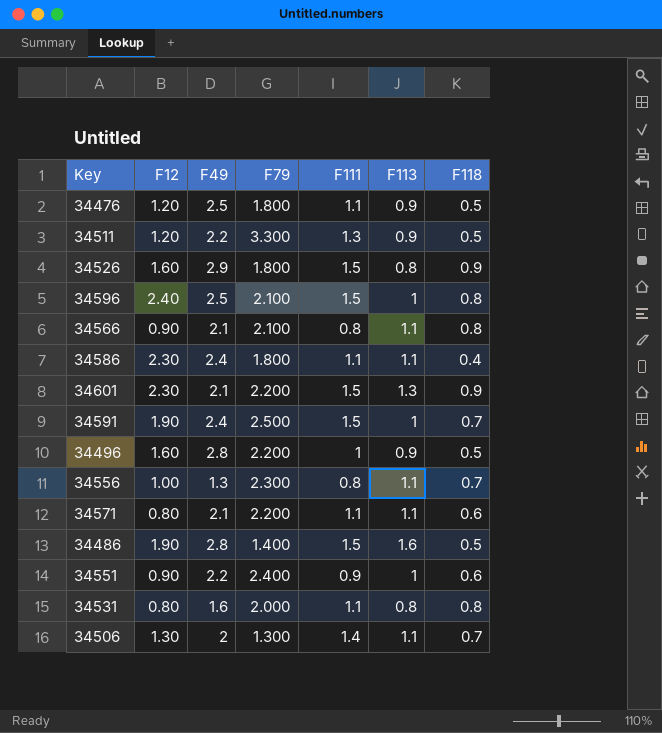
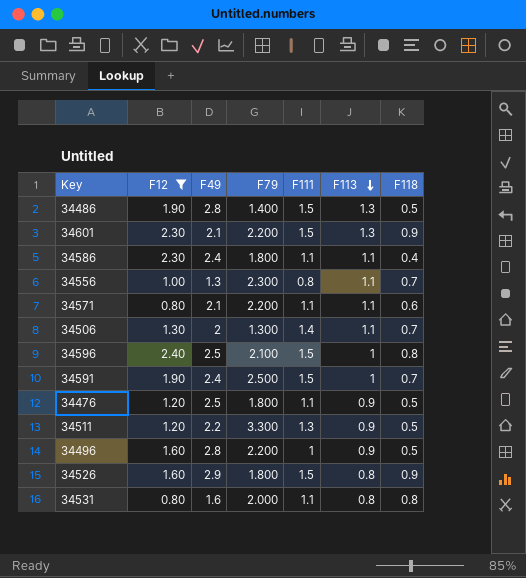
filter: none -> F12 != 0.90
row order: none -> F113 descending
34486 | F113: 1.6 -> 1.3

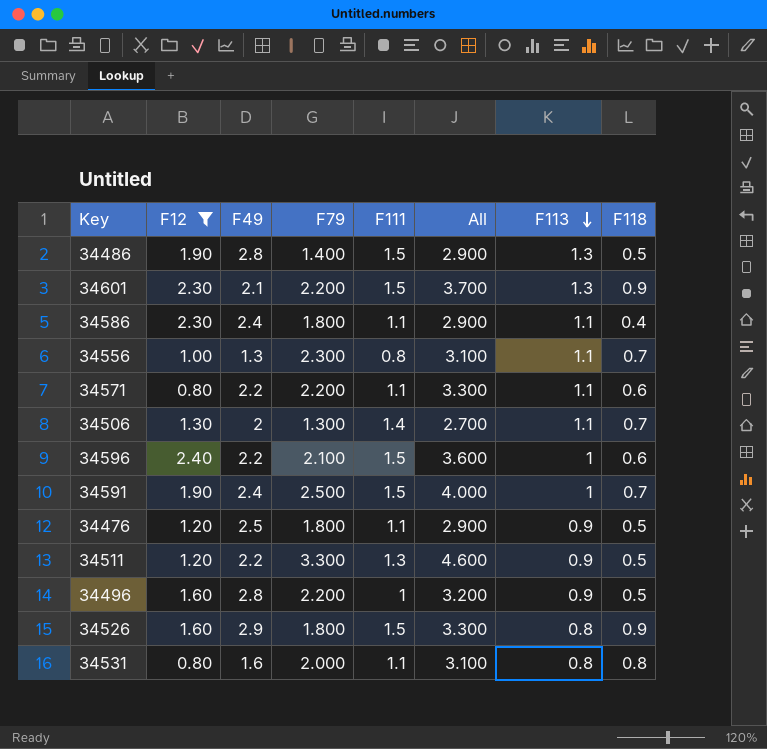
column All | formula: none -> [F79] + [F111]
34571 | F49: 2.1 -> 2.2
34596 | F49: 2.5 -> 2.2
34596 | F118: 0.8 -> 0.6

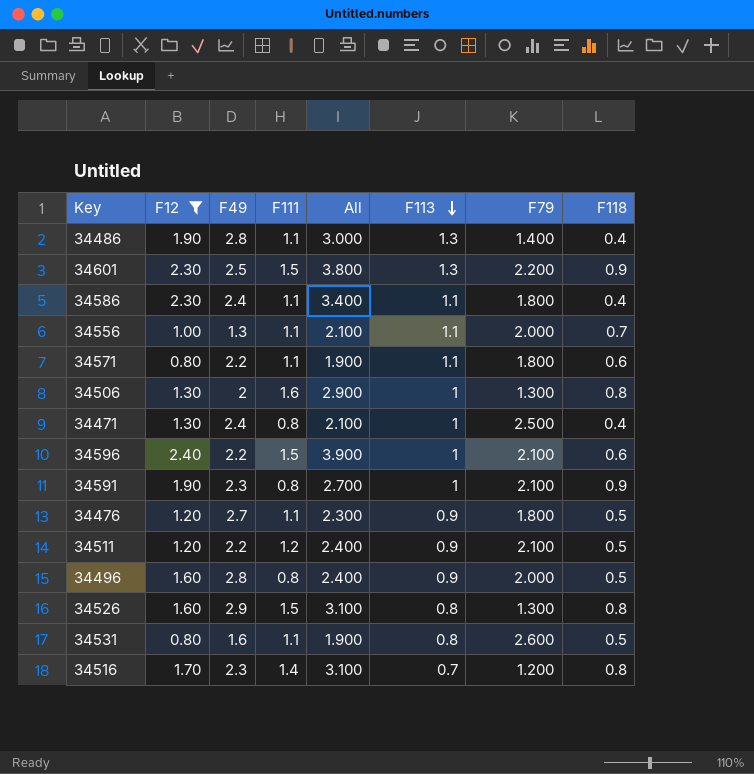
column All | formula: [F79] + [F111] -> [F12] + [F111]
column F79 | position: 4 -> 7
34486 | F111: 1.5 -> 1.1
34486 | F118: 0.5 -> 0.4
34601 | F49: 2.1 -> 2.5
34556 | F111: 0.8 -> 1.1
34556 | F79: 2.300 -> 2.000
34571 | F79: 2.200 -> 1.800
34506 | F111: 1.4 -> 1.6
34506 | F113: 1.1 -> 1
34506 | F118: 0.7 -> 0.8
row 34471: none -> 1.30 | 2.4 | 0.8 | 2.100 | 1 | 2.500 | 0.4
34591 | F49: 2.4 -> 2.3
34591 | F111: 1.5 -> 0.8
34591 | F79: 2.500 -> 2.100
34591 | F118: 0.7 -> 0.9
34476 | F49: 2.5 -> 2.7
34511 | F111: 1.3 -> 1.2
34511 | F79: 3.300 -> 2.100
34496 | F111: 1 -> 0.8
34496 | F79: 2.200 -> 2.000
34526 | F79: 1.800 -> 1.300
34526 | F118: 0.9 -> 0.8
34531 | F79: 2.000 -> 2.600
34531 | F118: 0.8 -> 0.5
row 34516: none -> 1.70 | 2.3 | 1.4 | 3.100 | 0.7 | 1.200 | 0.8

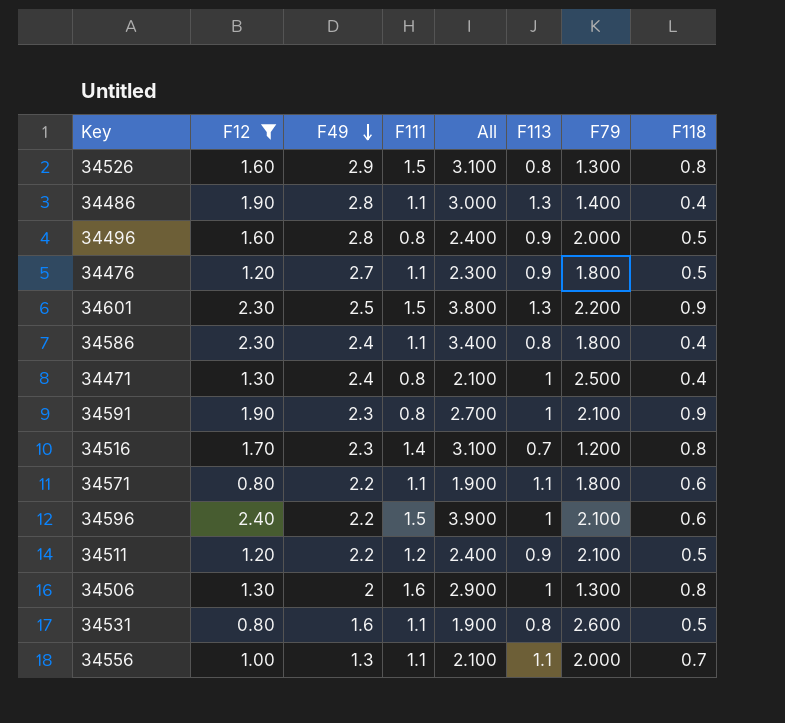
row order: F113 descending -> F49 descending
34586 | F113: 1.1 -> 0.8

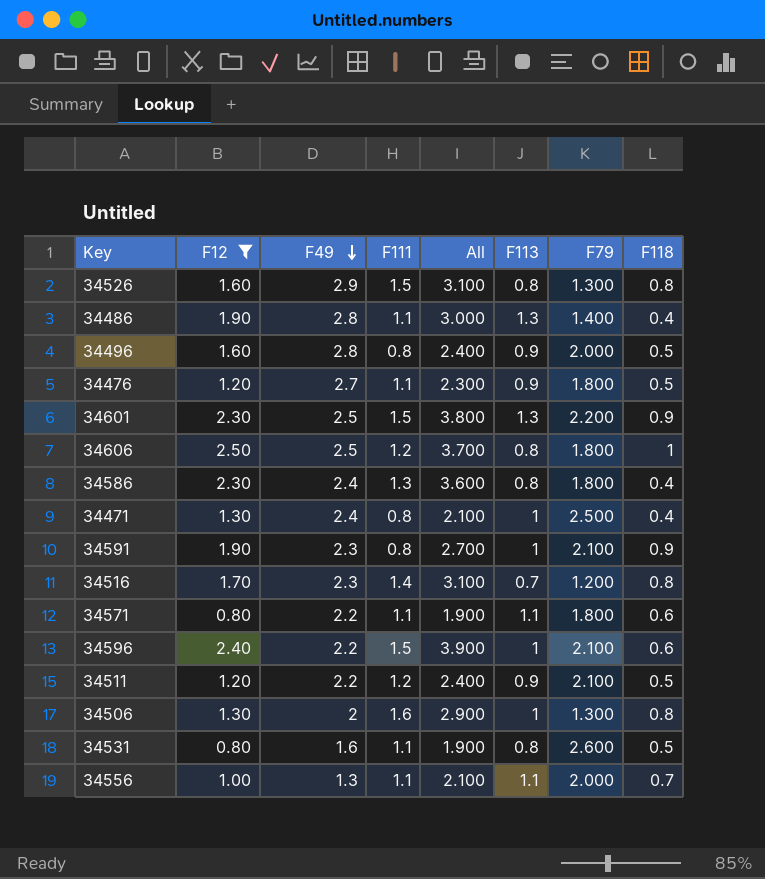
row 34606: none -> 2.50 | 2.5 | 1.2 | 3.700 | 0.8 | 1.800 | 1
34586 | F111: 1.1 -> 1.3
34586 | All: 3.400 -> 3.600

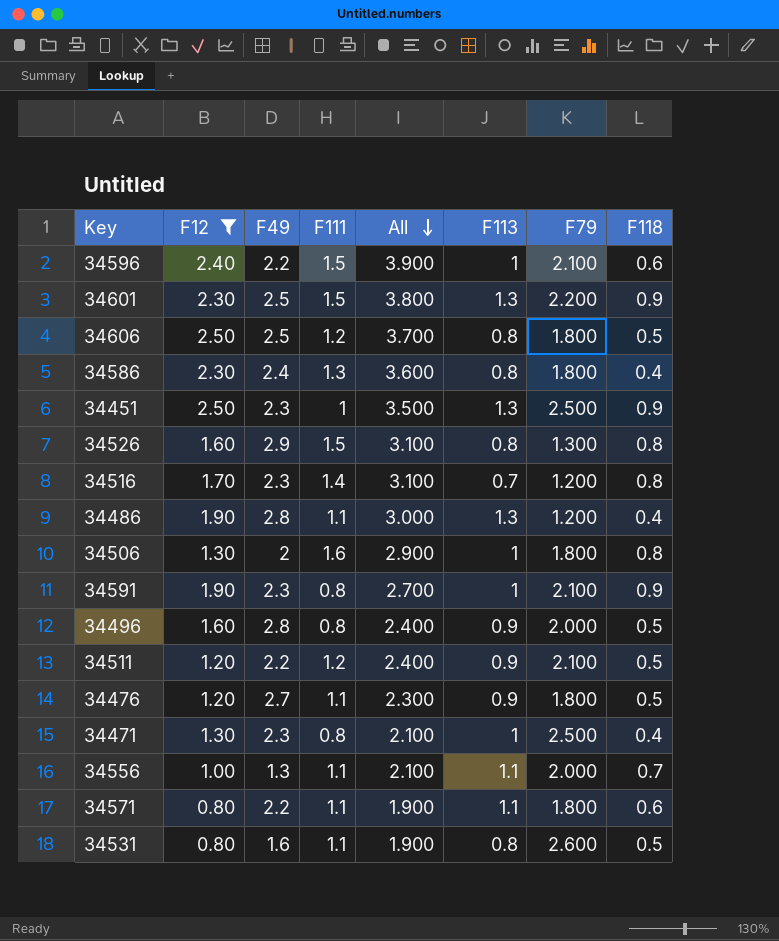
row order: F49 descending -> All descending
34606 | F118: 1 -> 0.5
row 34451: none -> 2.50 | 2.3 | 1 | 3.500 | 1.3 | 2.500 | 0.9
34486 | F79: 1.400 -> 1.200
34506 | F79: 1.300 -> 1.800
34471 | F49: 2.4 -> 2.3

